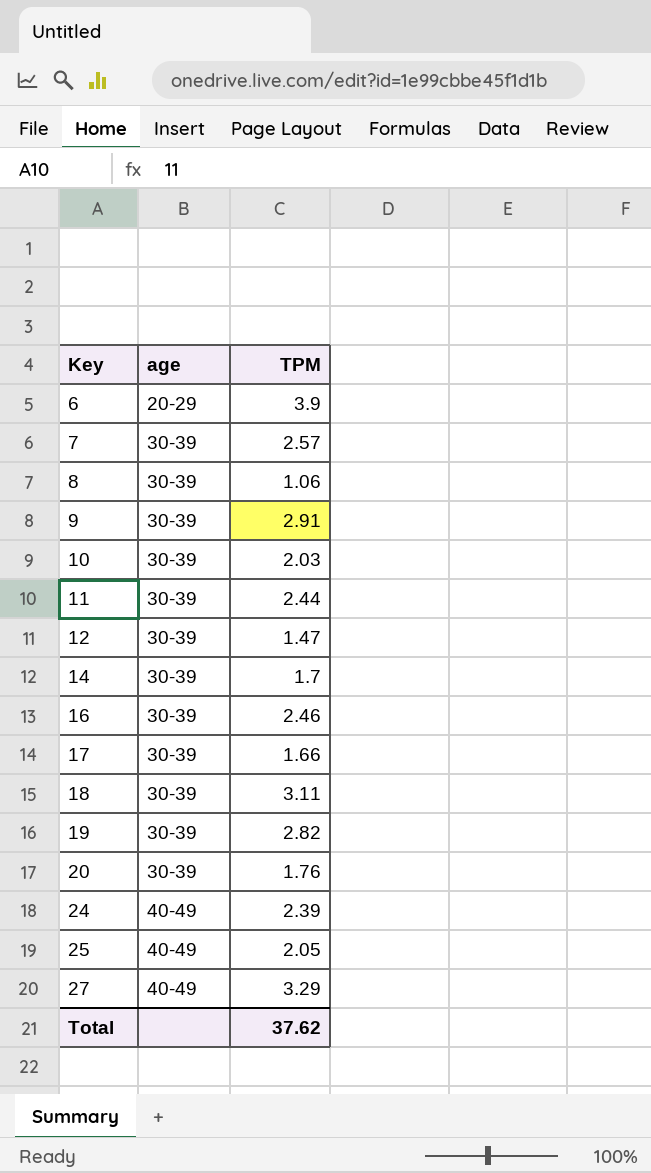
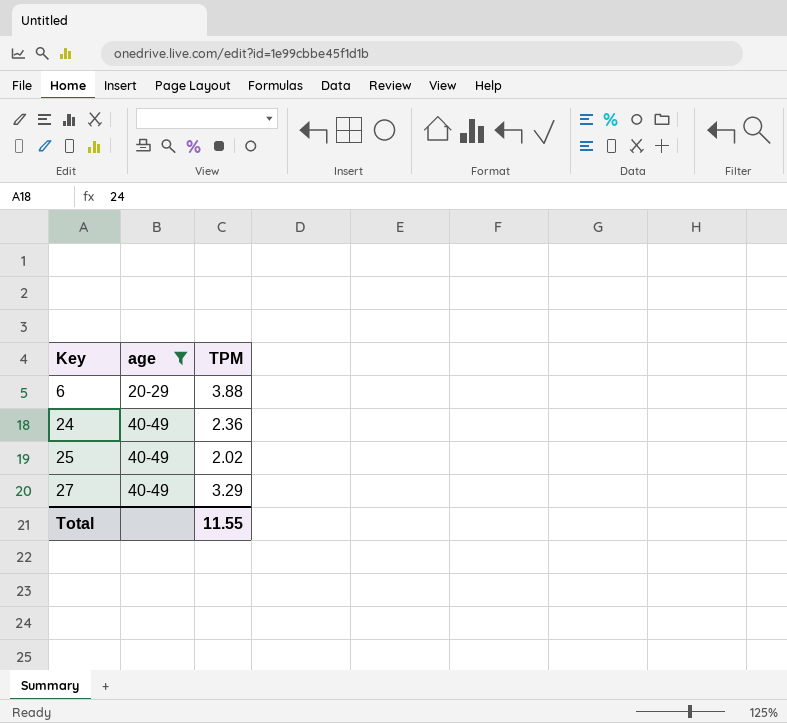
filter: none -> age != 30-39
6 | TPM: 3.9 -> 3.88
24 | TPM: 2.39 -> 2.36
25 | TPM: 2.05 -> 2.02
Total | TPM: 37.62 -> 11.55

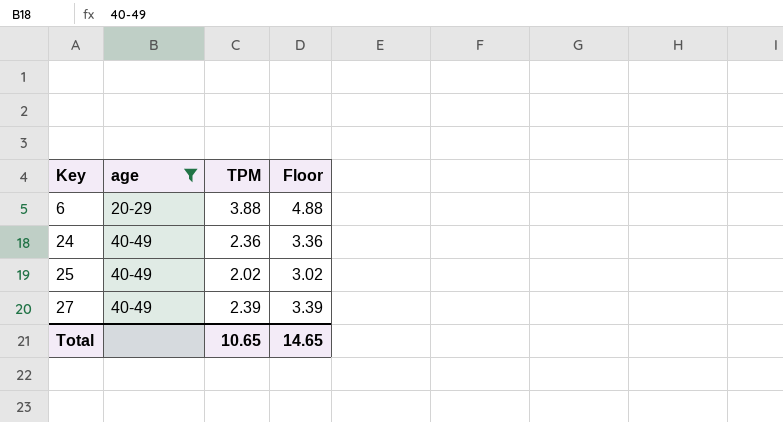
column Floor | formula: none -> [TPM] + 1
27 | TPM: 3.29 -> 2.39
Total | TPM: 11.55 -> 10.65

